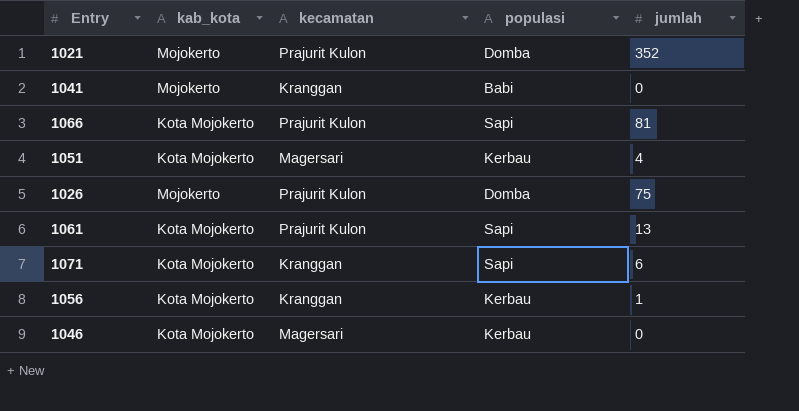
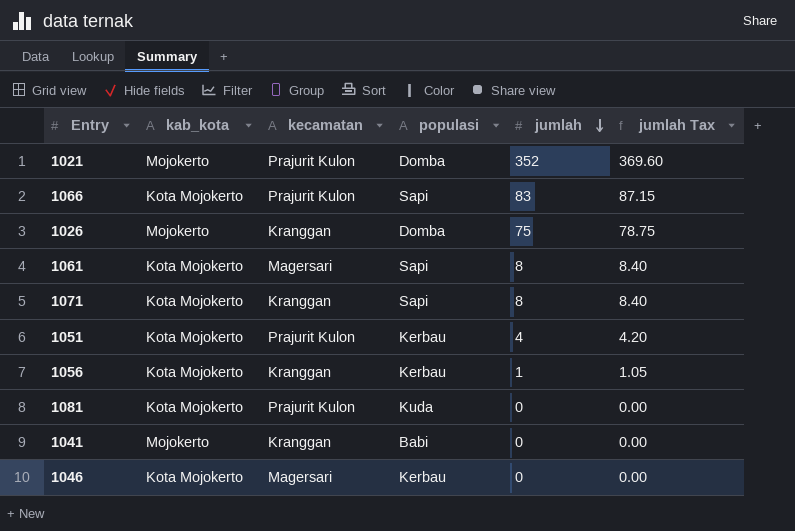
row order: none -> jumlah descending
column jumlah Tax | formula: none -> [jumlah] * 1.05
1066 | jumlah: 81 -> 83
1026 | kecamatan: Prajurit Kulon -> Kranggan
1061 | kecamatan: Prajurit Kulon -> Magersari
1061 | jumlah: 13 -> 8
1071 | jumlah: 6 -> 8
1051 | kecamatan: Magersari -> Prajurit Kulon
row 1081: none -> Kota Mojokerto | Prajurit Kulon | Kuda | 0 | 0.00

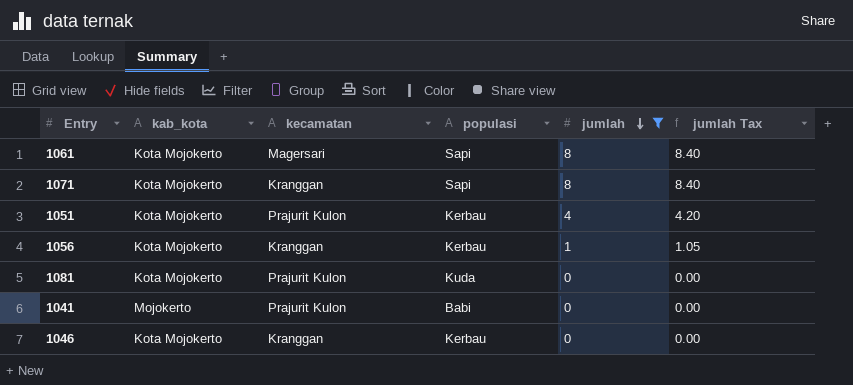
filter: none -> jumlah <= 8
1041 | kecamatan: Kranggan -> Prajurit Kulon
1046 | kecamatan: Magersari -> Kranggan

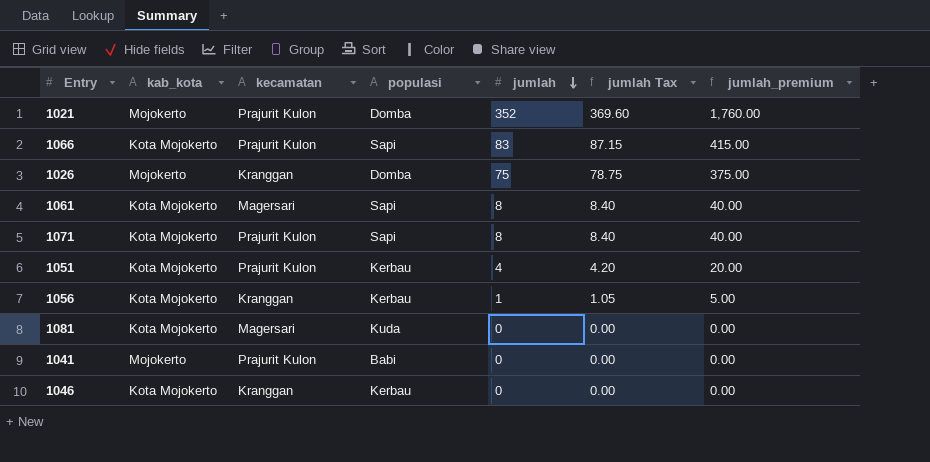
filter: jumlah <= 8 -> none
column jumlah_premium | formula: none -> [jumlah] * 5
1071 | kecamatan: Kranggan -> Prajurit Kulon
1081 | kecamatan: Prajurit Kulon -> Magersari

